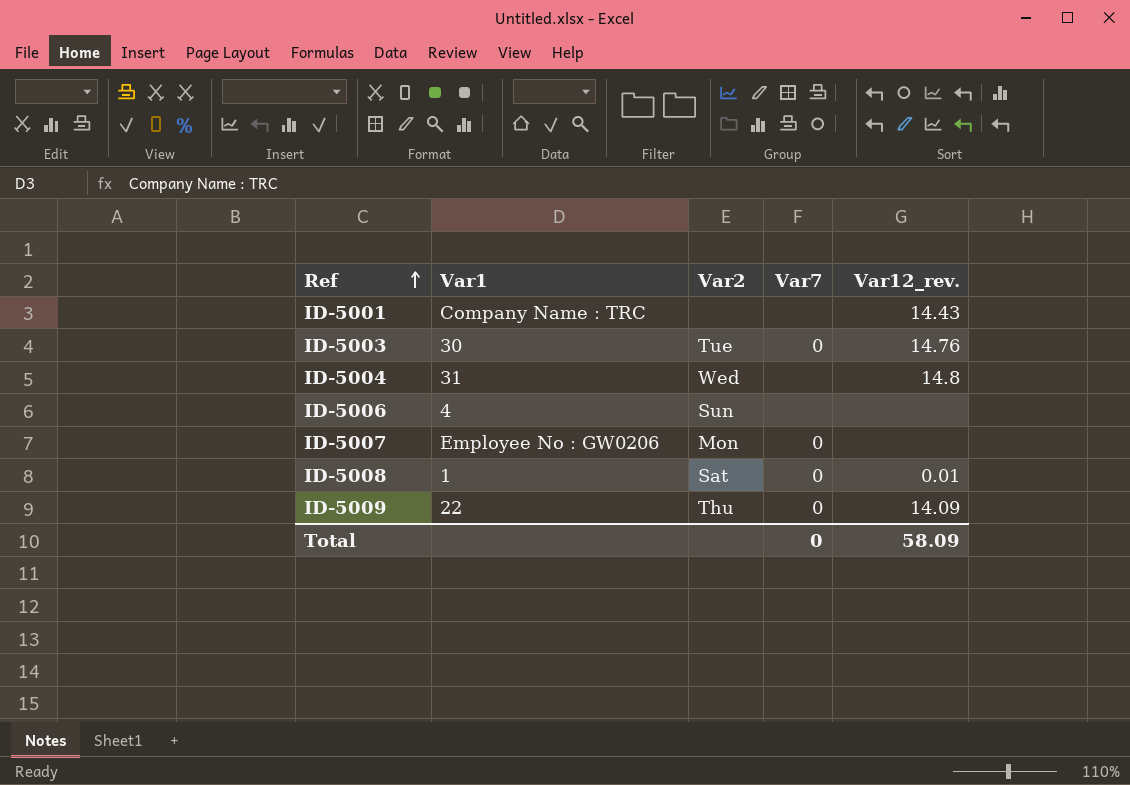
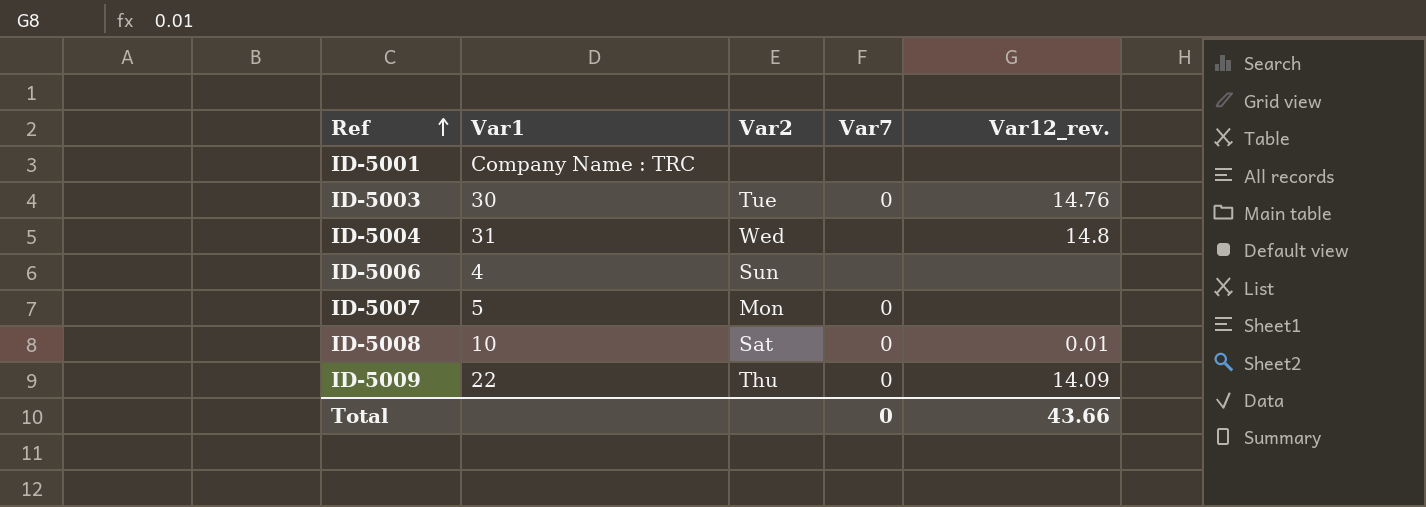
ID-5001 | Var12_rev.: 14.43 -> none
ID-5007 | Var1: Employee No : GW0206 -> 5
ID-5008 | Var1: 1 -> 10
Total | Var12_rev.: 58.09 -> 43.66

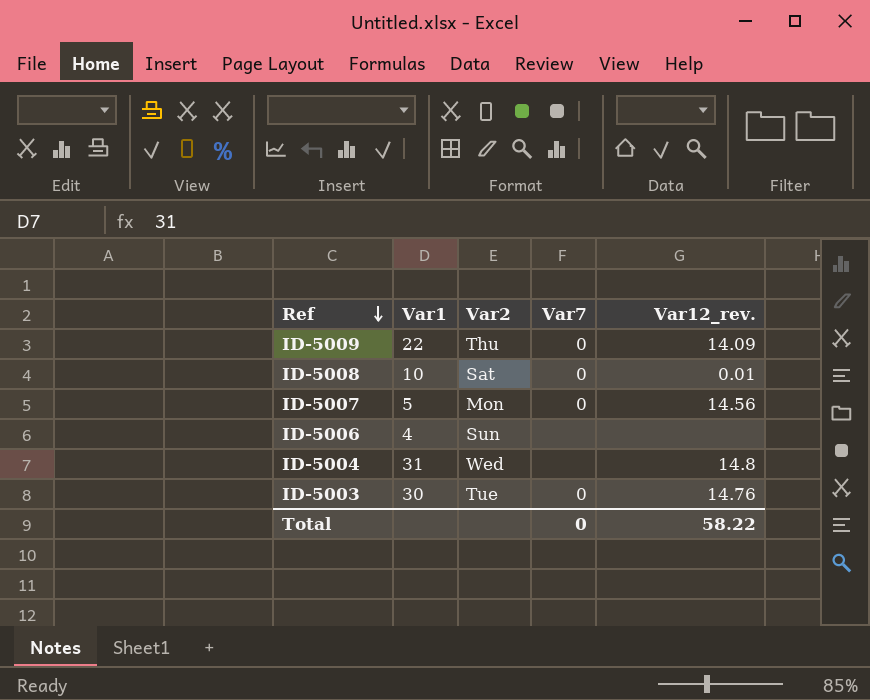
row order: Ref ascending -> Ref descending
row ID-5001: Company Name : TRC | none | none | none -> none
ID-5007 | Var12_rev.: none -> 14.56
Total | Var12_rev.: 43.66 -> 58.22

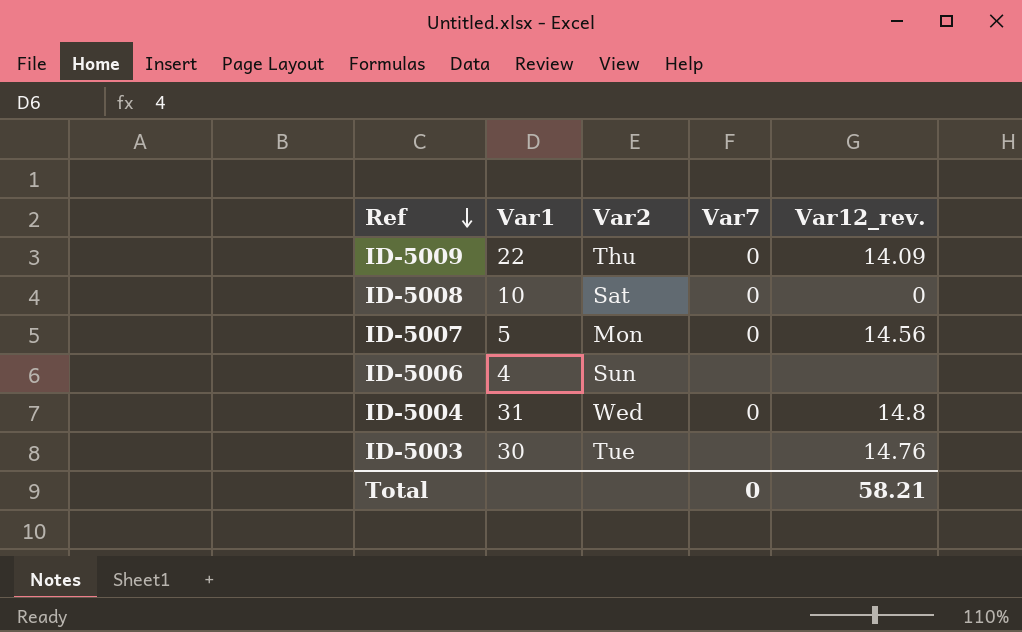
ID-5008 | Var12_rev.: 0.01 -> 0
ID-5004 | Var7: none -> 0
ID-5003 | Var7: 0 -> none
Total | Var12_rev.: 58.22 -> 58.21

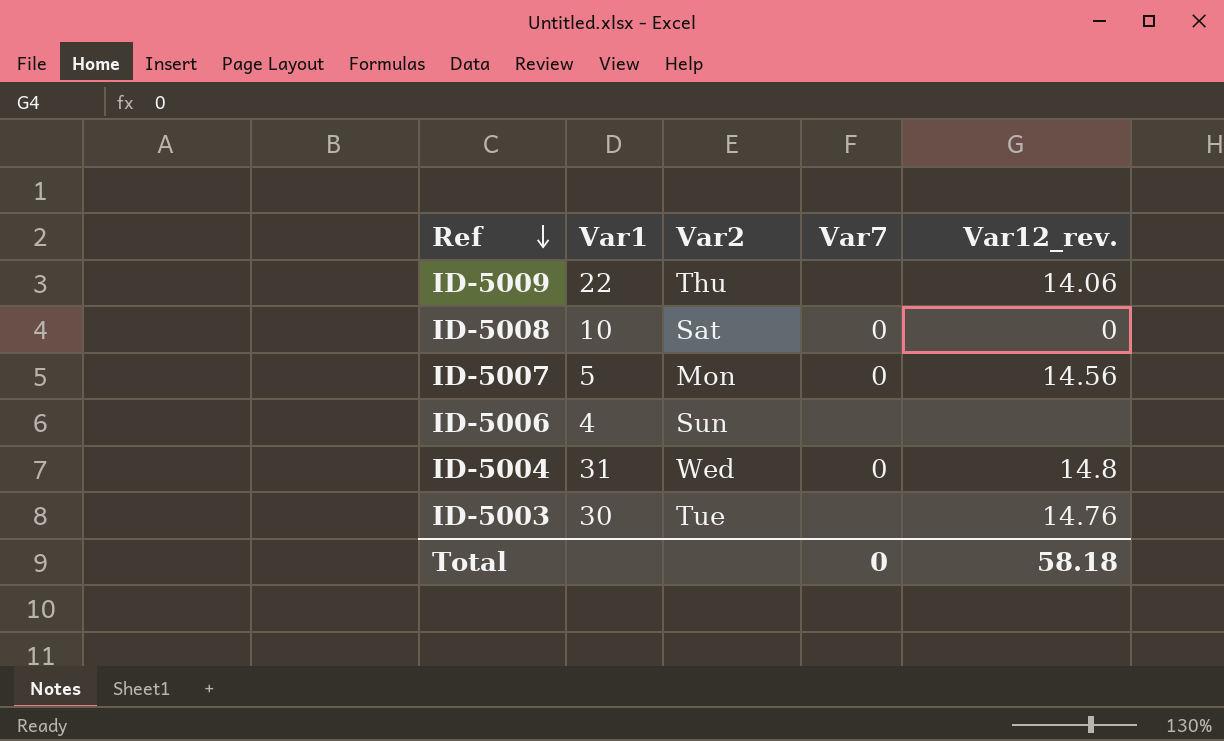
ID-5009 | Var7: 0 -> none
ID-5009 | Var12_rev.: 14.09 -> 14.06
Total | Var12_rev.: 58.21 -> 58.18

